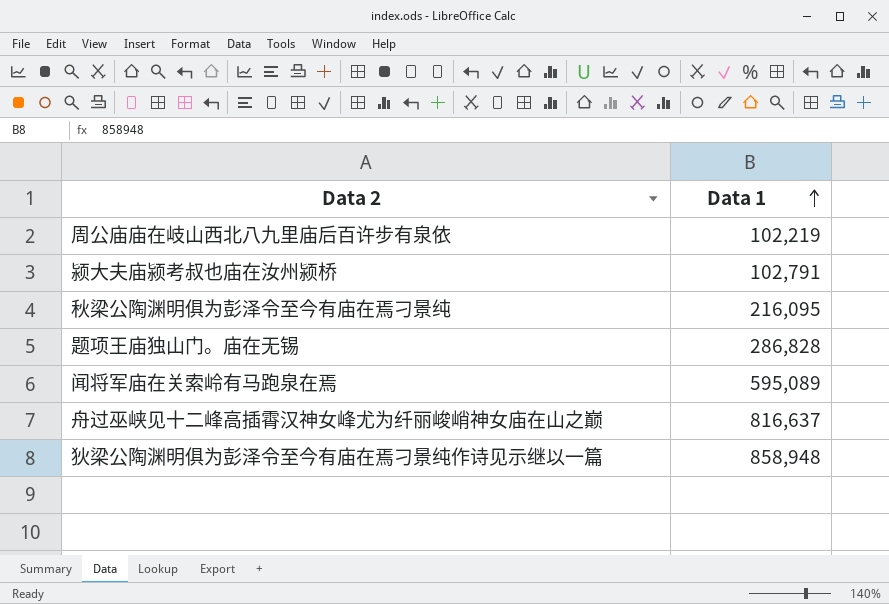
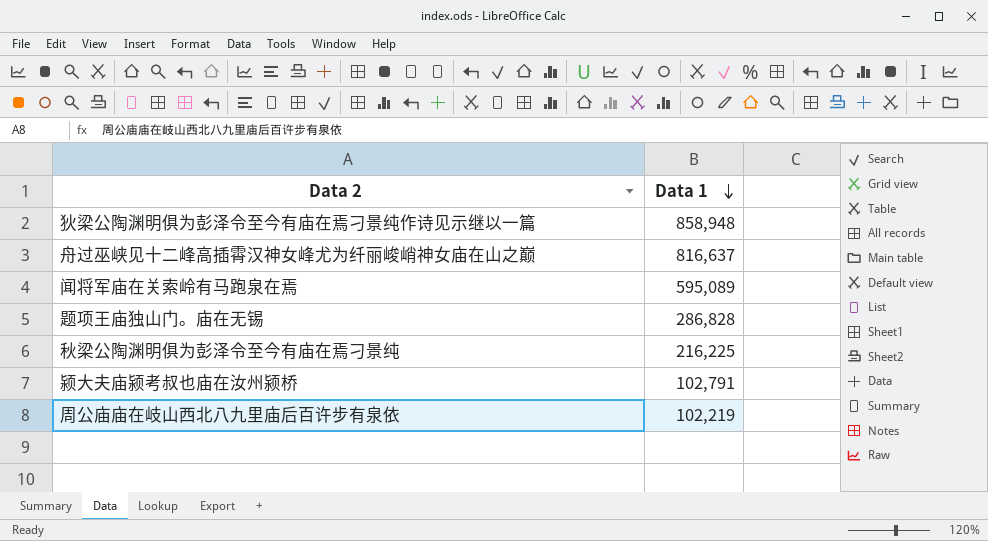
row order: Data 1 ascending -> Data 1 descending
秋梁公陶渊明俱为彭泽令至今有庙在焉刁景纯 | Data 1: 216,095 -> 216,225

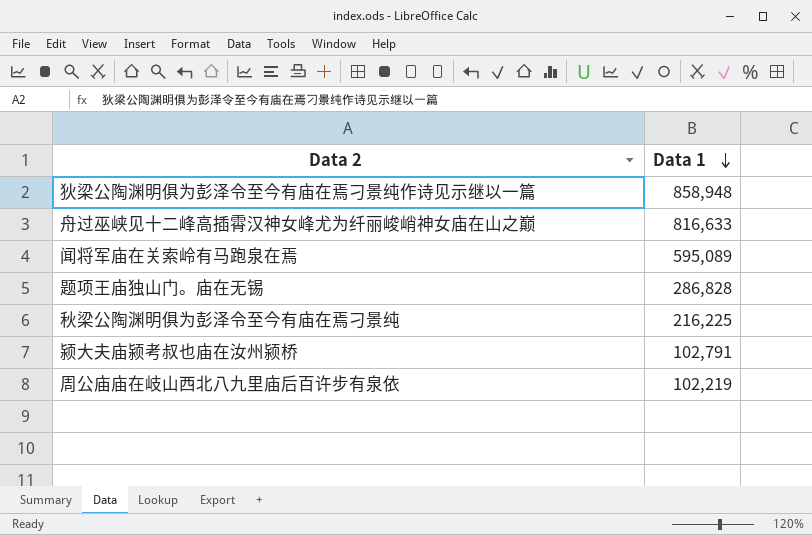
舟过巫峡见十二峰高插霄汉神女峰尤为纤丽峻峭神女庙在山之巅 | Data 1: 816,637 -> 816,633

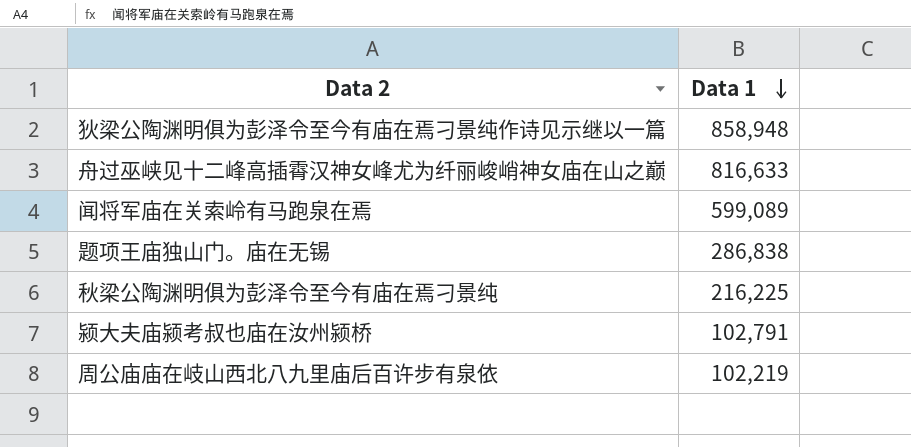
闻将军庙在关索岭有马跑泉在焉 | Data 1: 595,089 -> 599,089
题项王庙独山门。庙在无锡 | Data 1: 286,828 -> 286,838

